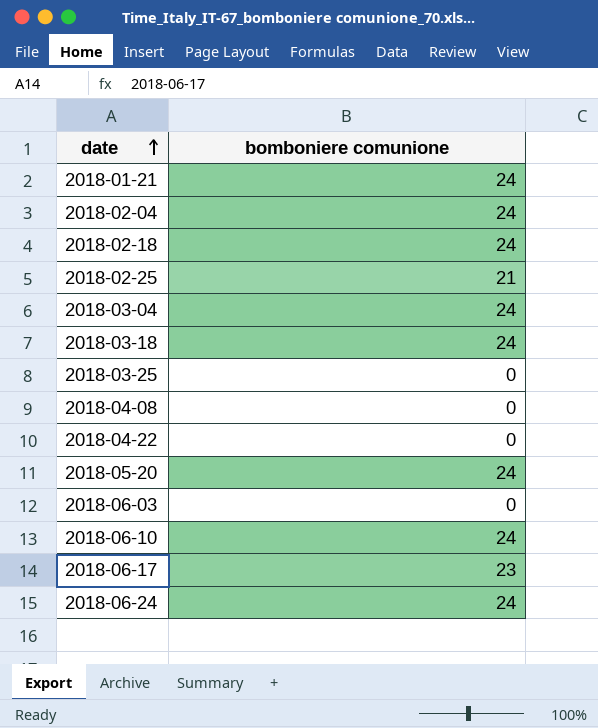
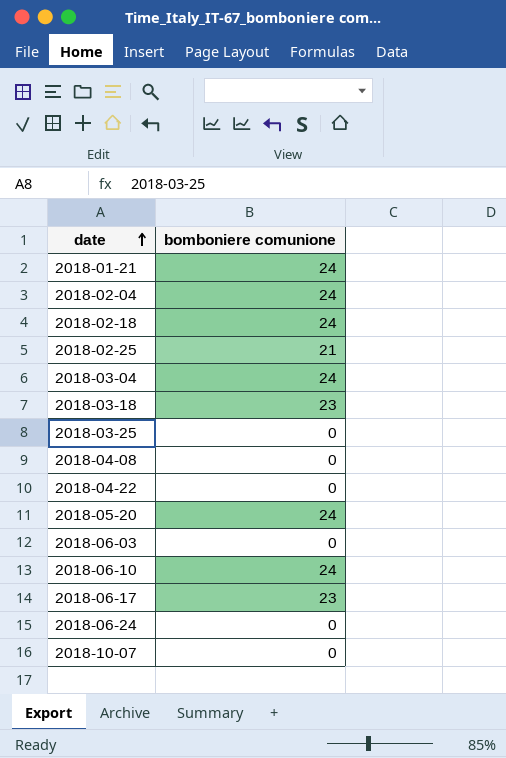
2018-03-18 | bomboniere comunione: 24 -> 23
2018-06-24 | bomboniere comunione: 24 -> 0
row 2018-10-07: none -> 0

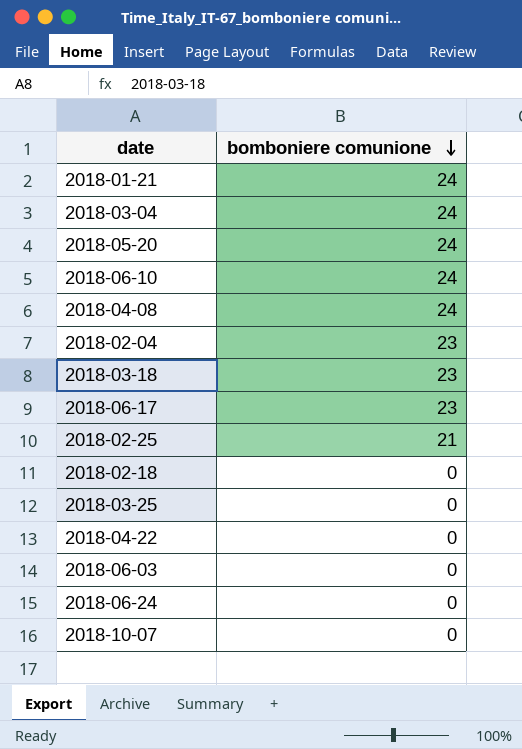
row order: date ascending -> bomboniere comunione descending
2018-04-08 | bomboniere comunione: 0 -> 24
2018-02-04 | bomboniere comunione: 24 -> 23
2018-02-18 | bomboniere comunione: 24 -> 0

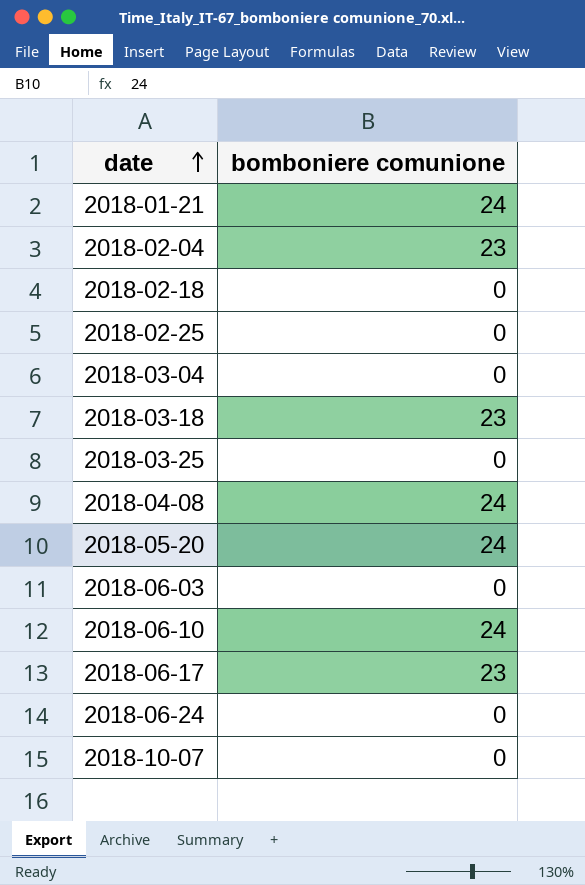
row order: bomboniere comunione descending -> date ascending
row 2018-04-22: 0 -> none
2018-02-25 | bomboniere comunione: 21 -> 0
2018-03-04 | bomboniere comunione: 24 -> 0

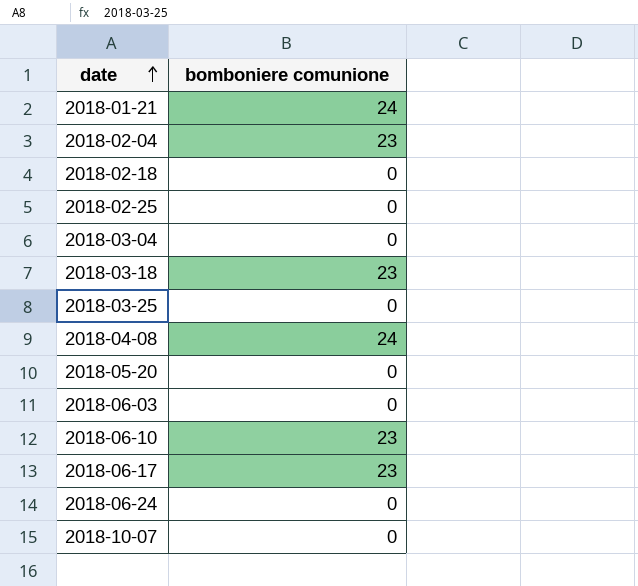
2018-05-20 | bomboniere comunione: 24 -> 0
2018-06-10 | bomboniere comunione: 24 -> 23

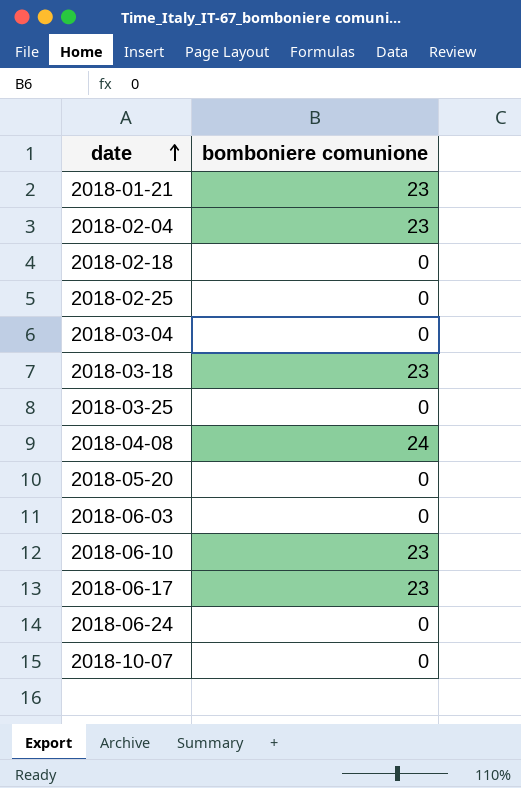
2018-01-21 | bomboniere comunione: 24 -> 23

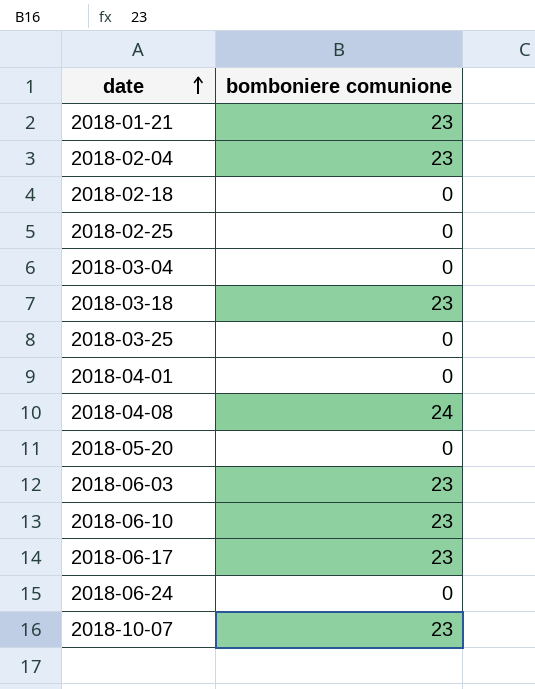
row 2018-04-01: none -> 0
2018-06-03 | bomboniere comunione: 0 -> 23
2018-10-07 | bomboniere comunione: 0 -> 23

